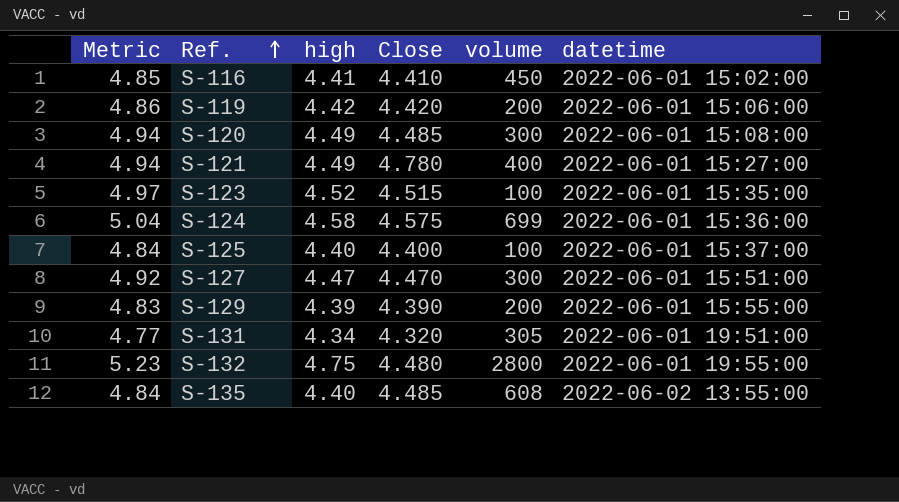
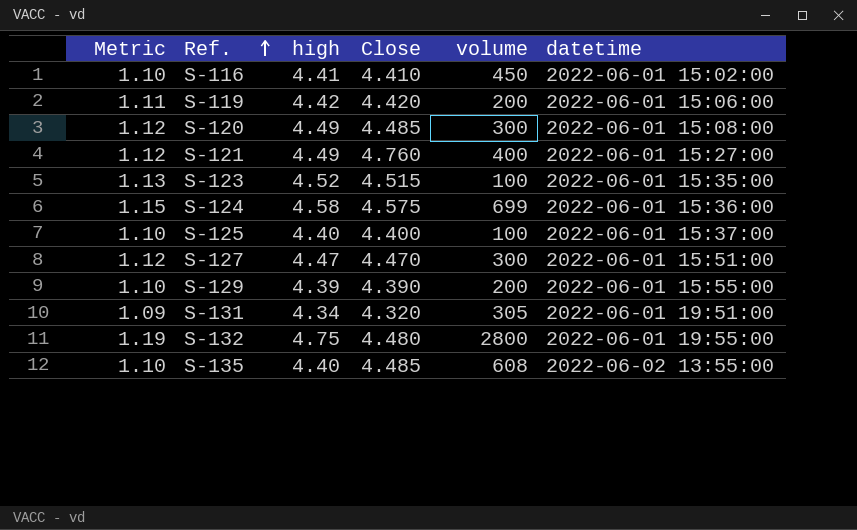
column Metric | formula: [high] * 1.1 -> [high] * 0.25
S-121 | Close: 4.780 -> 4.760

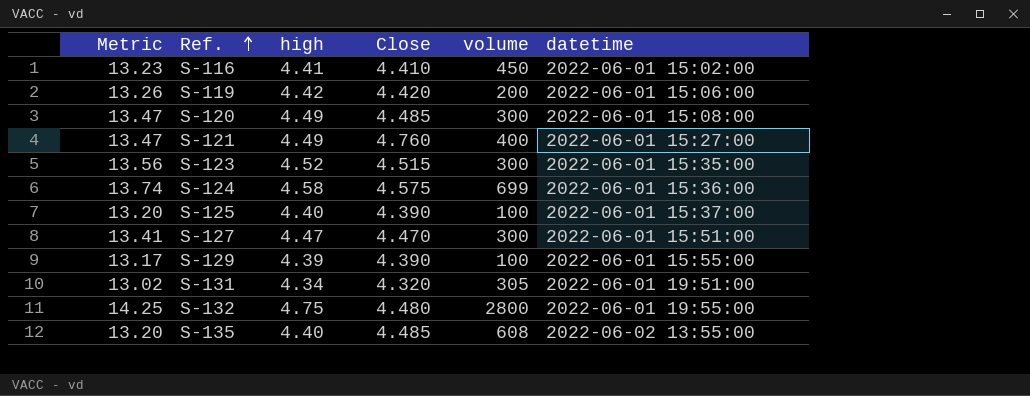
column Metric | formula: [high] * 0.25 -> [high] * 3
S-123 | volume: 100 -> 300
S-125 | Close: 4.400 -> 4.390
S-129 | volume: 200 -> 100

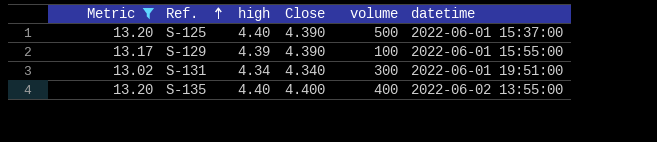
filter: none -> Metric <= 13.20
S-125 | volume: 100 -> 500
S-131 | Close: 4.320 -> 4.340
S-131 | volume: 305 -> 300
S-135 | Close: 4.485 -> 4.400
S-135 | volume: 608 -> 400

